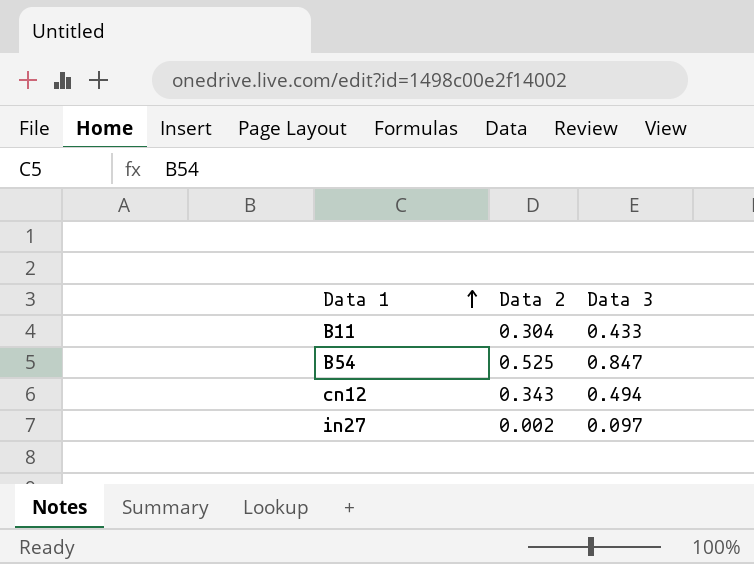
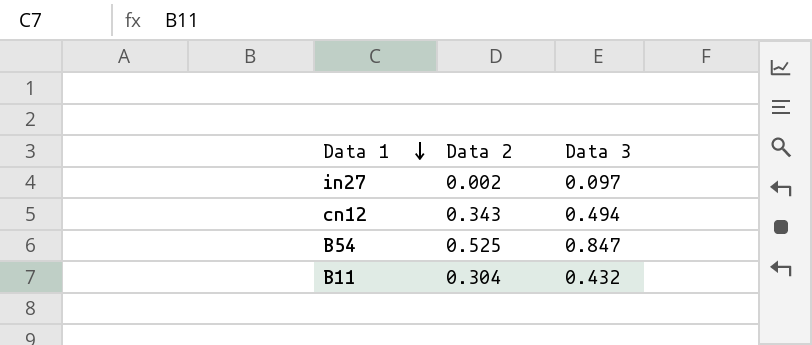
row order: Data 1 ascending -> Data 1 descending
B11 | Data 3: 0.433 -> 0.432

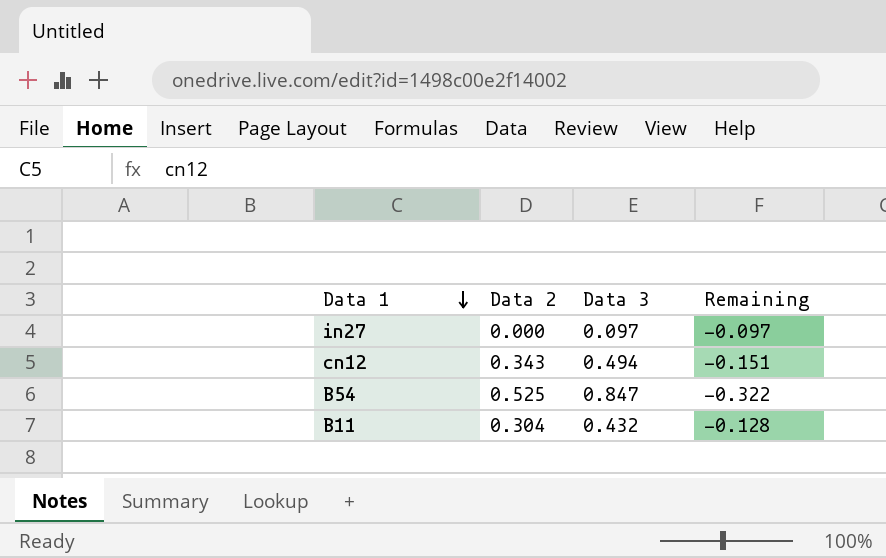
column Remaining | formula: none -> [Data 2] - [Data 3]
in27 | Data 2: 0.002 -> 0.000

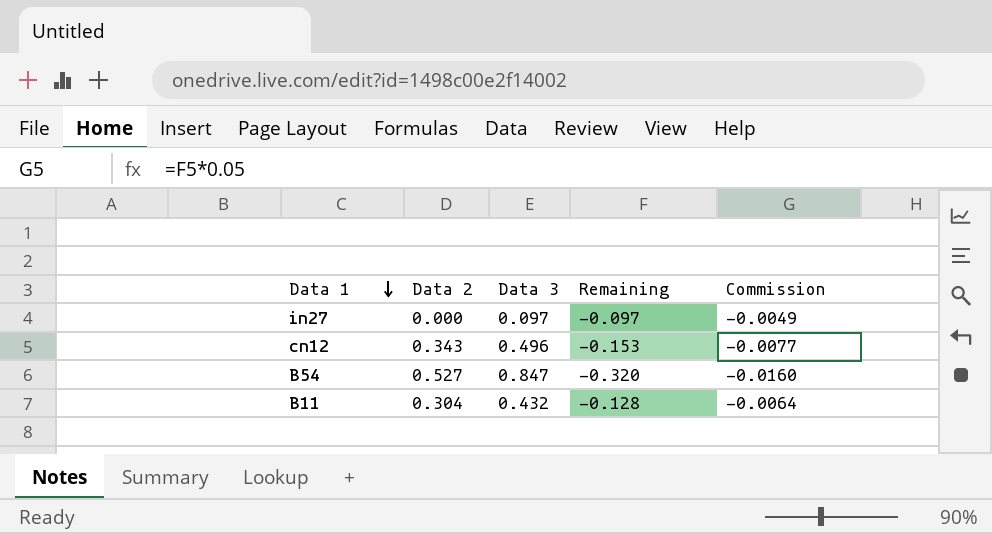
column Commission | formula: none -> [Remaining] * 0.05
cn12 | Data 3: 0.494 -> 0.496
cn12 | Remaining: -0.151 -> -0.153
B54 | Data 2: 0.525 -> 0.527
B54 | Remaining: -0.322 -> -0.320

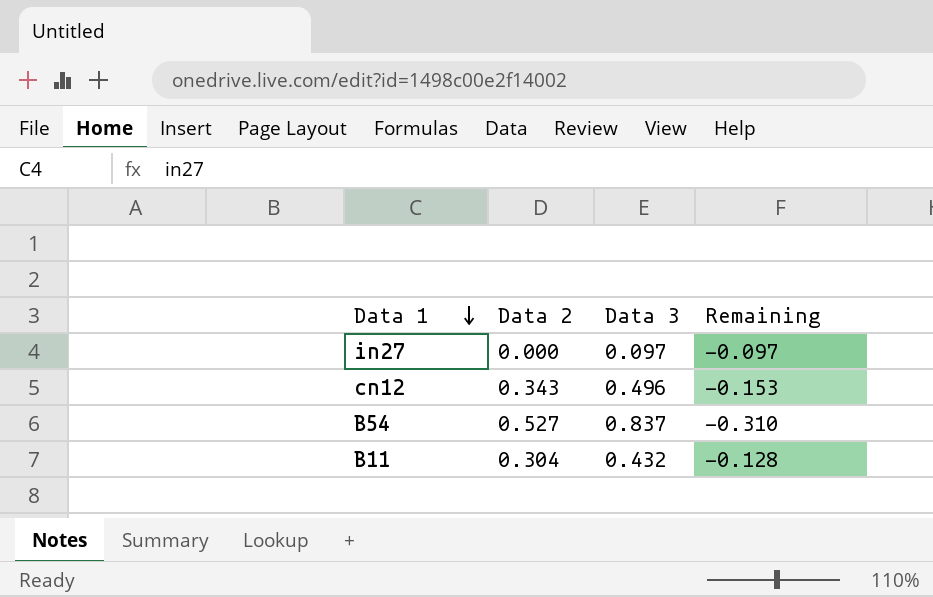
column Commission | formula: [Remaining] * 0.05 -> none
B54 | Data 3: 0.847 -> 0.837
B54 | Remaining: -0.320 -> -0.310

